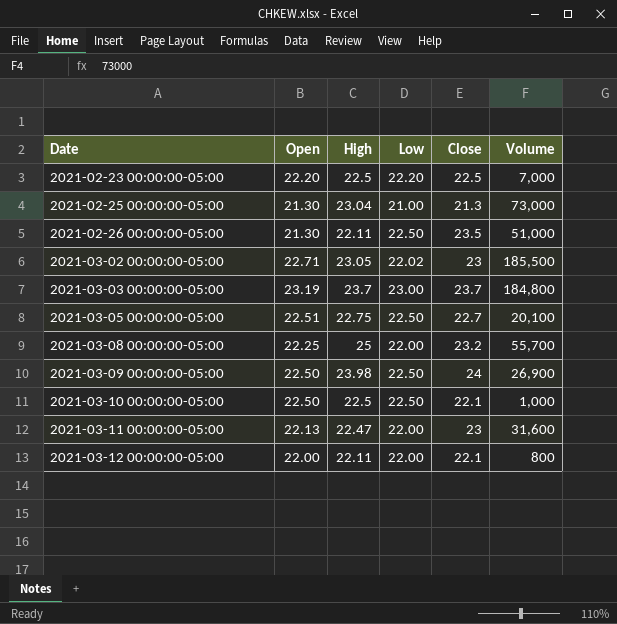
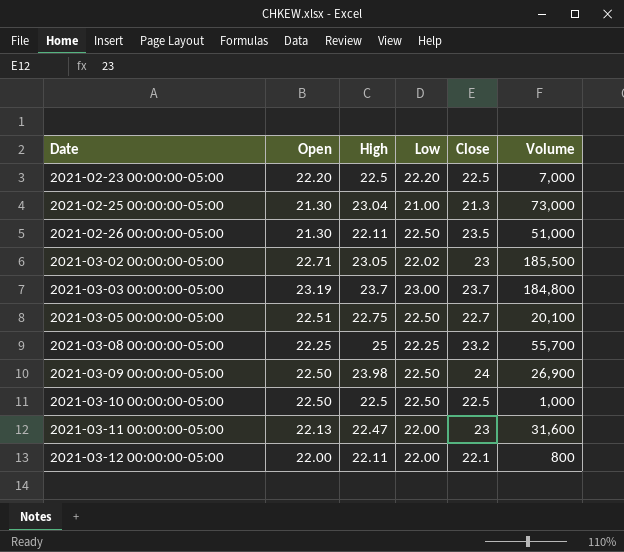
2021-03-08 00:00:00-05:00 | Low: 22.00 -> 22.25
2021-03-10 00:00:00-05:00 | Close: 22.1 -> 22.5

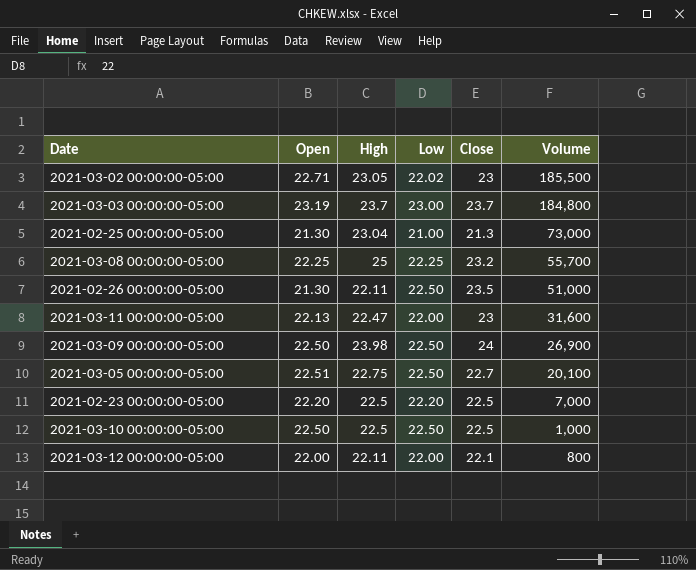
row order: Date ascending -> Volume descending

